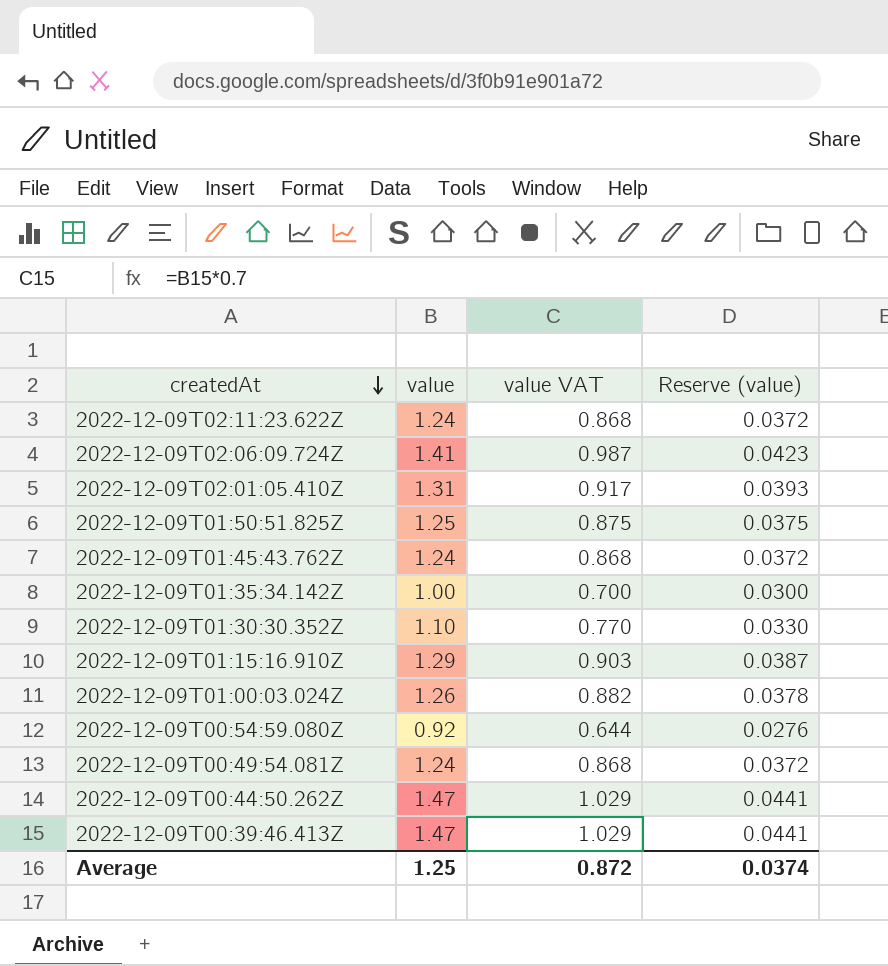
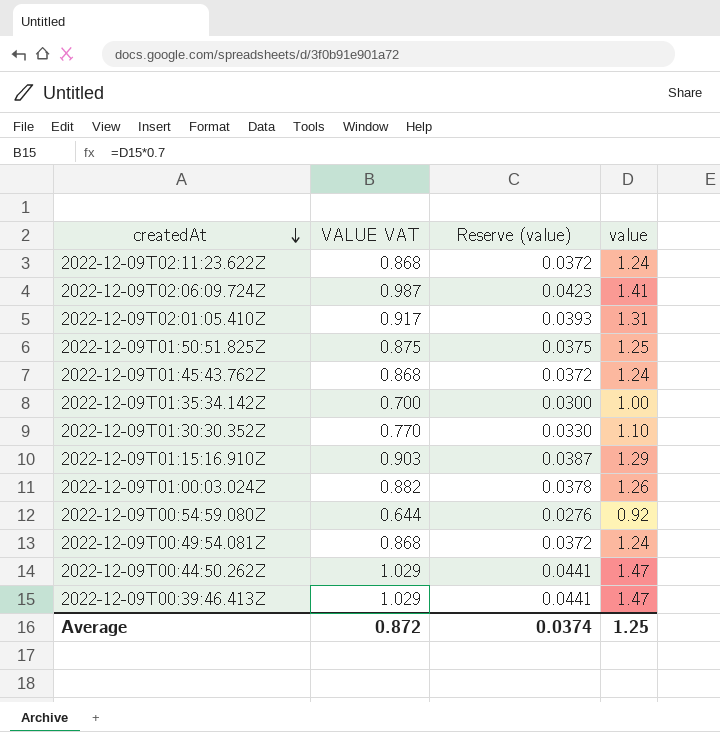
column name: value VAT -> VALUE VAT
column value | position: 2 -> 4

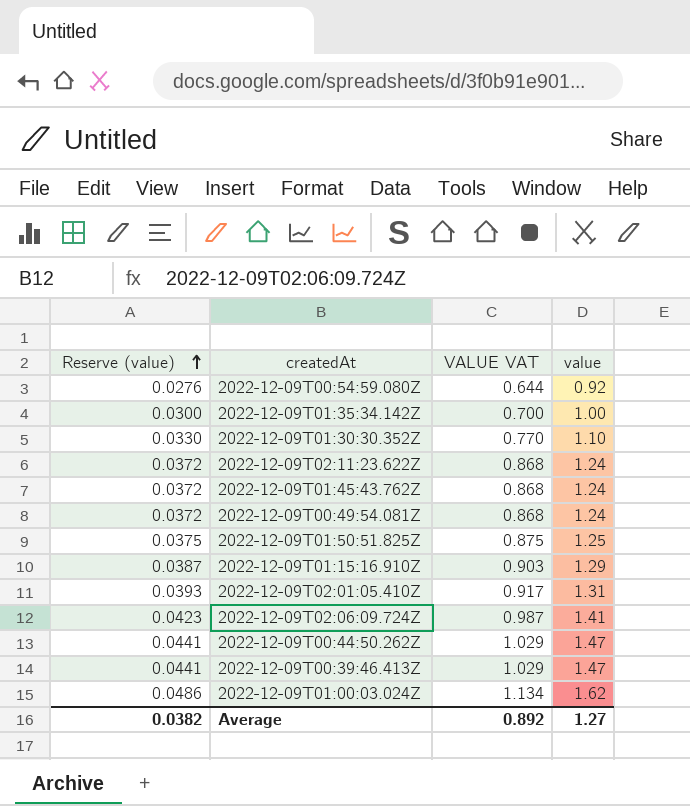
row order: createdAt descending -> Reserve (value) ascending
column Reserve (value) | position: 3 -> 1
2022-12-09T01:00:03.024Z | Reserve (value): 0.0378 -> 0.0486
2022-12-09T01:00:03.024Z | VALUE VAT: 0.882 -> 1.134
2022-12-09T01:00:03.024Z | value: 1.26 -> 1.62
Average | Reserve (value): 0.0374 -> 0.0382
Average | VALUE VAT: 0.872 -> 0.892
Average | value: 1.25 -> 1.27

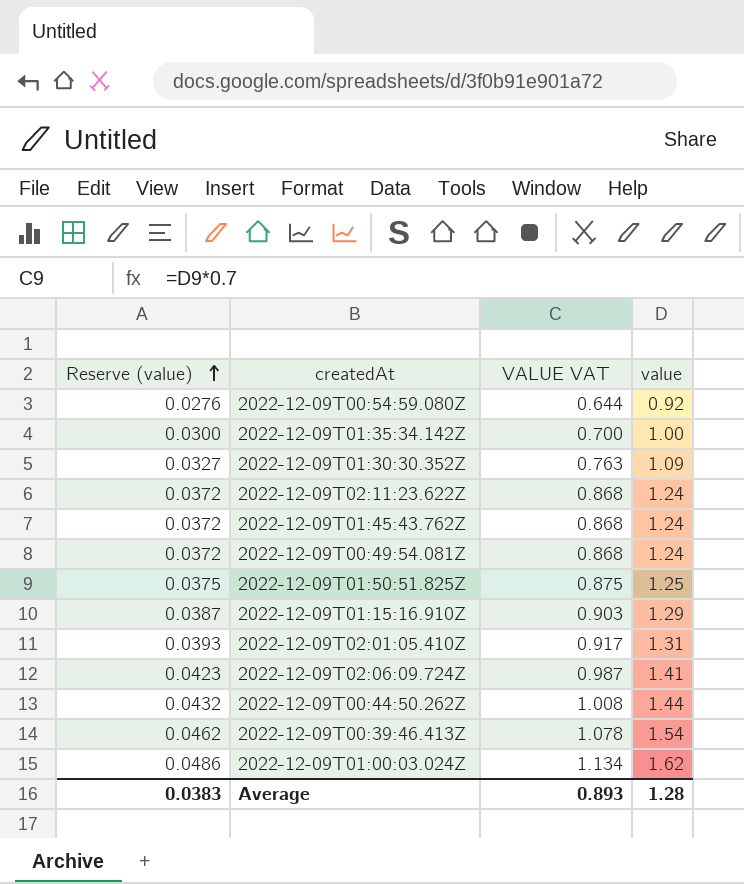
2022-12-09T01:30:30.352Z | Reserve (value): 0.0330 -> 0.0327
2022-12-09T01:30:30.352Z | VALUE VAT: 0.770 -> 0.763
2022-12-09T01:30:30.352Z | value: 1.10 -> 1.09
2022-12-09T00:44:50.262Z | Reserve (value): 0.0441 -> 0.0432
2022-12-09T00:44:50.262Z | VALUE VAT: 1.029 -> 1.008
2022-12-09T00:44:50.262Z | value: 1.47 -> 1.44
2022-12-09T00:39:46.413Z | Reserve (value): 0.0441 -> 0.0462
2022-12-09T00:39:46.413Z | VALUE VAT: 1.029 -> 1.078
2022-12-09T00:39:46.413Z | value: 1.47 -> 1.54
Average | Reserve (value): 0.0382 -> 0.0383
Average | VALUE VAT: 0.892 -> 0.893
Average | value: 1.27 -> 1.28

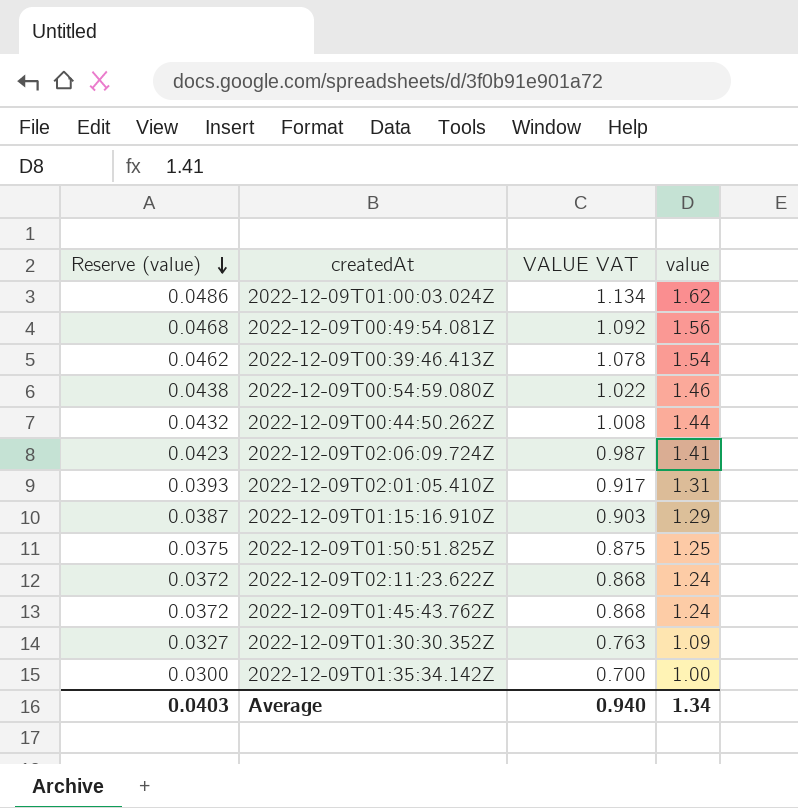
row order: Reserve (value) ascending -> Reserve (value) descending
2022-12-09T00:49:54.081Z | Reserve (value): 0.0372 -> 0.0468
2022-12-09T00:49:54.081Z | VALUE VAT: 0.868 -> 1.092
2022-12-09T00:49:54.081Z | value: 1.24 -> 1.56
2022-12-09T00:54:59.080Z | Reserve (value): 0.0276 -> 0.0438
2022-12-09T00:54:59.080Z | VALUE VAT: 0.644 -> 1.022
2022-12-09T00:54:59.080Z | value: 0.92 -> 1.46
Average | Reserve (value): 0.0383 -> 0.0403
Average | VALUE VAT: 0.893 -> 0.940
Average | value: 1.28 -> 1.34

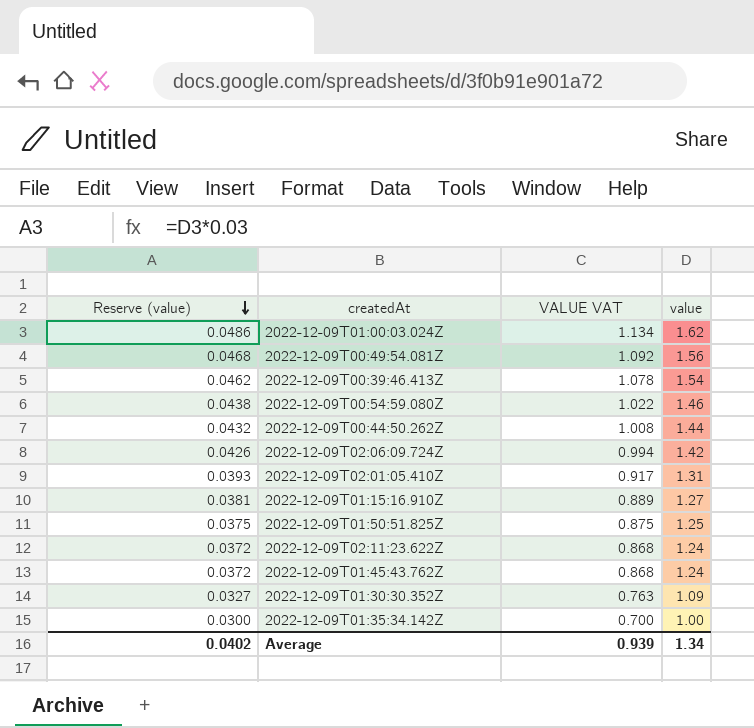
2022-12-09T02:06:09.724Z | Reserve (value): 0.0423 -> 0.0426
2022-12-09T02:06:09.724Z | VALUE VAT: 0.987 -> 0.994
2022-12-09T02:06:09.724Z | value: 1.41 -> 1.42
2022-12-09T01:15:16.910Z | Reserve (value): 0.0387 -> 0.0381
2022-12-09T01:15:16.910Z | VALUE VAT: 0.903 -> 0.889
2022-12-09T01:15:16.910Z | value: 1.29 -> 1.27
Average | Reserve (value): 0.0403 -> 0.0402
Average | VALUE VAT: 0.940 -> 0.939

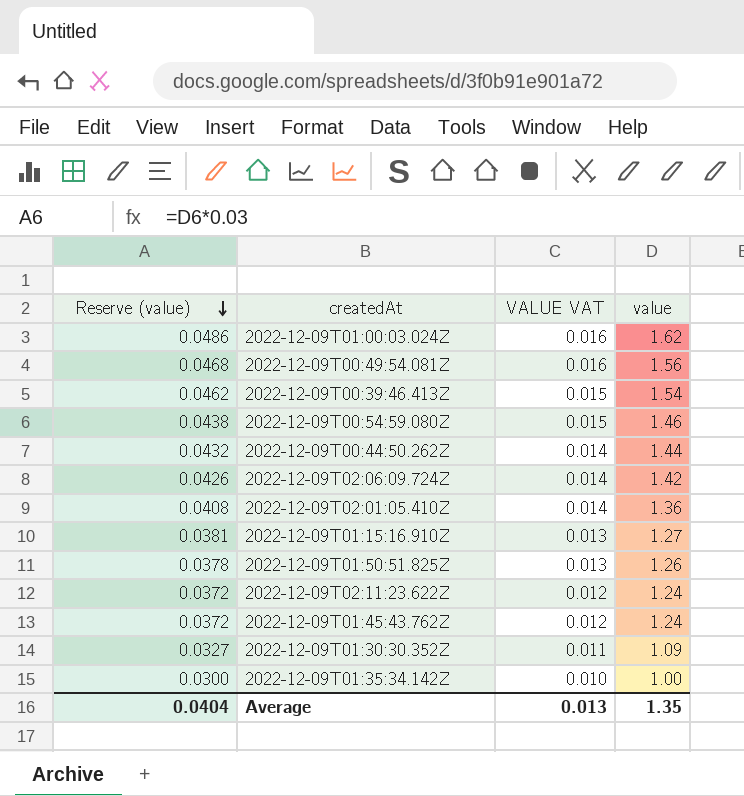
column VALUE VAT | formula: [value] * 0.7 -> [value] * 0.01
2022-12-09T02:01:05.410Z | Reserve (value): 0.0393 -> 0.0408
2022-12-09T02:01:05.410Z | value: 1.31 -> 1.36
2022-12-09T01:50:51.825Z | Reserve (value): 0.0375 -> 0.0378
2022-12-09T01:50:51.825Z | value: 1.25 -> 1.26
Average | Reserve (value): 0.0402 -> 0.0404
Average | VALUE VAT: 0.939 -> 0.013
Average | value: 1.34 -> 1.35

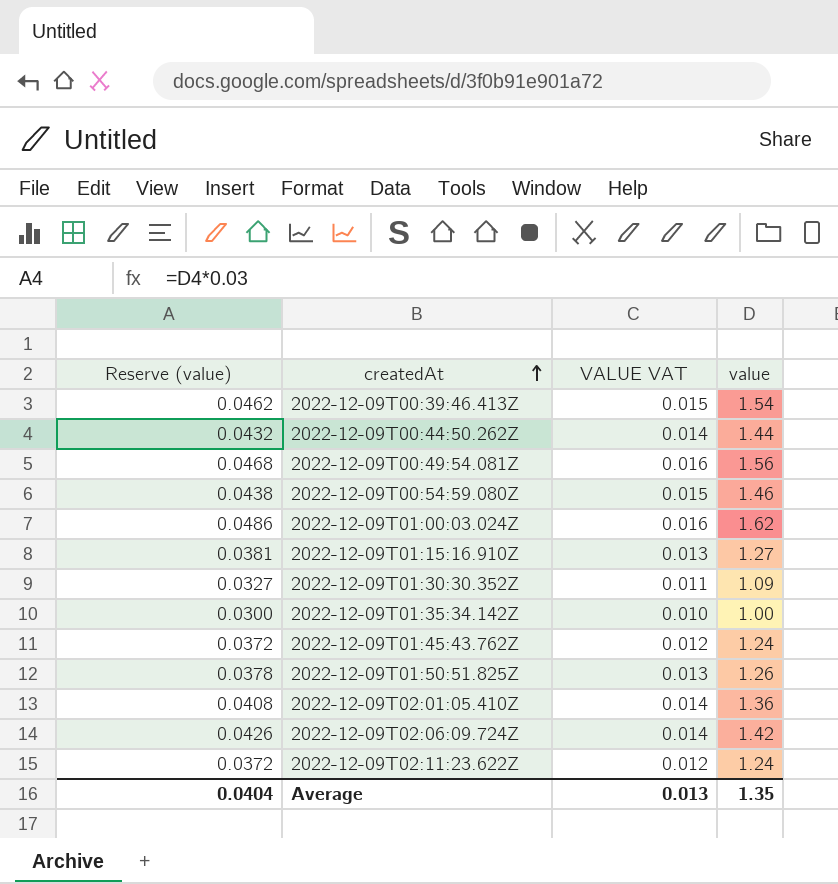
row order: Reserve (value) descending -> createdAt ascending

